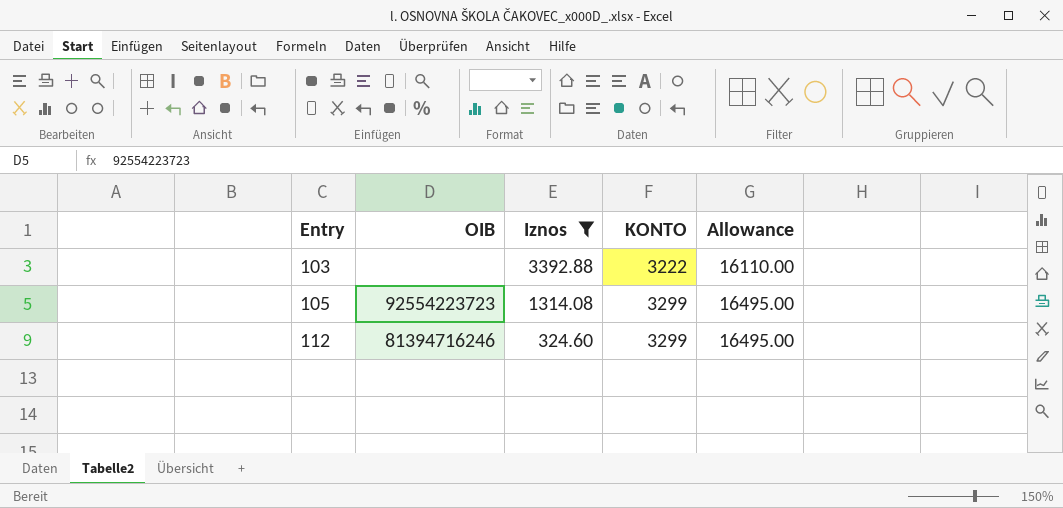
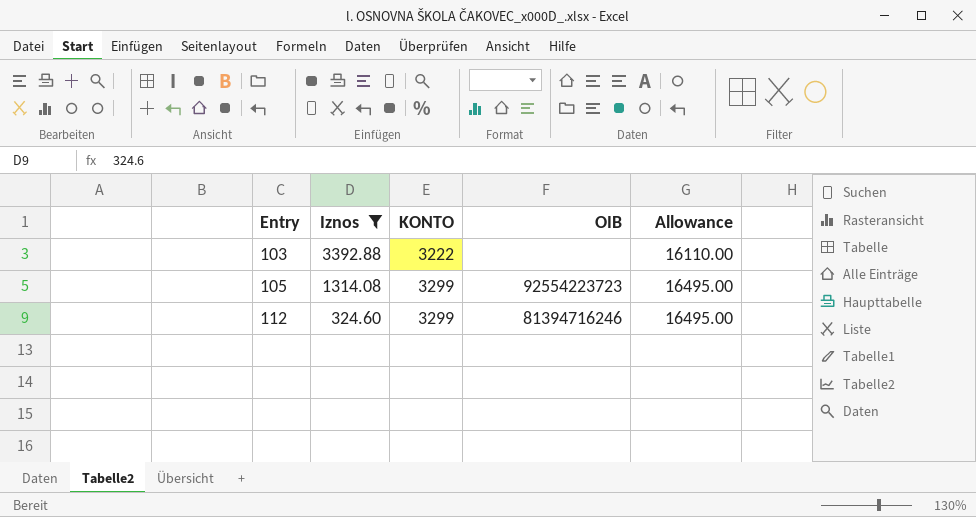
column OIB | position: 2 -> 4

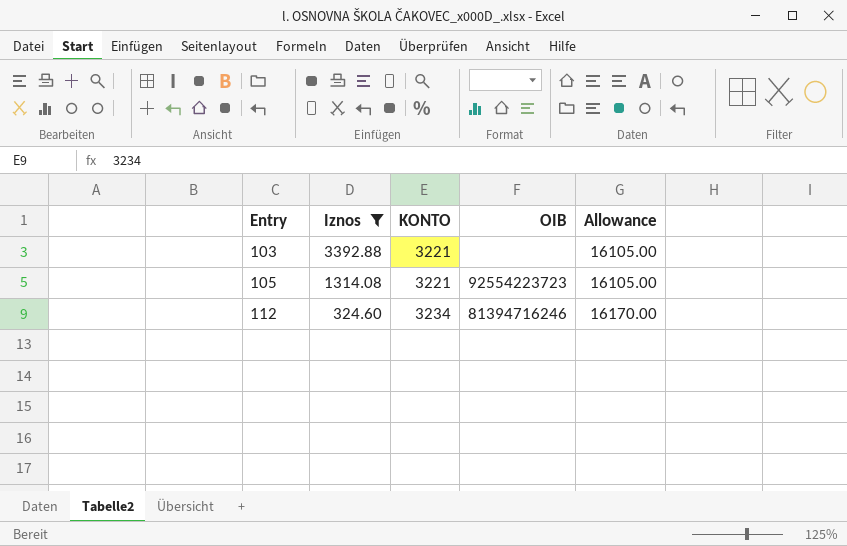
103 | KONTO: 3222 -> 3221
103 | Allowance: 16110.00 -> 16105.00
105 | KONTO: 3299 -> 3221
105 | Allowance: 16495.00 -> 16105.00
112 | KONTO: 3299 -> 3234
112 | Allowance: 16495.00 -> 16170.00

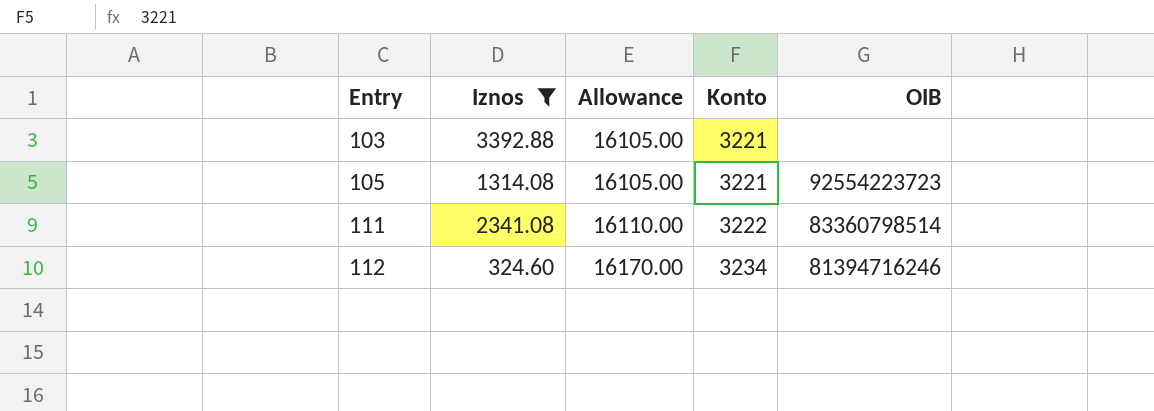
column Allowance | position: 5 -> 3
column name: KONTO -> Konto
row 111: none -> 2341.08 | 16110.00 | 3222 | 83360798514

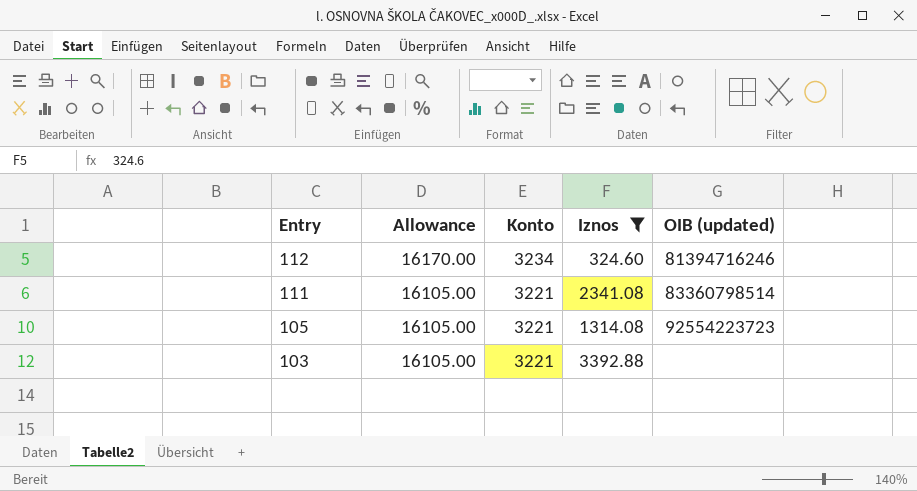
row order: Entry ascending -> Entry descending
column Iznos | position: 2 -> 4
column name: OIB -> OIB (updated)
111 | Allowance: 16110.00 -> 16105.00
111 | Konto: 3222 -> 3221

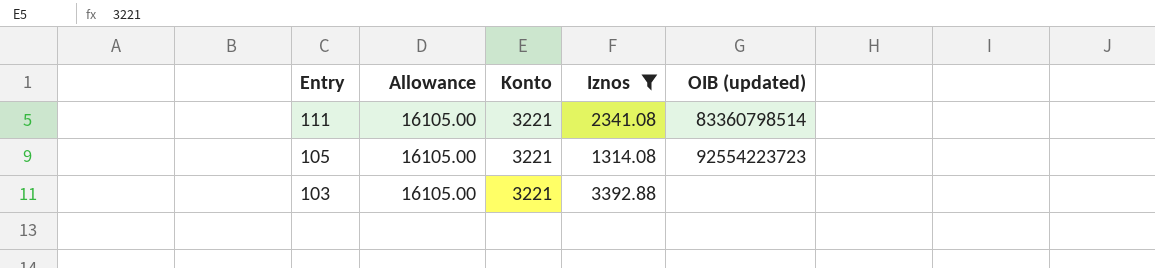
row 112: 16170.00 | 3234 | 324.60 | 81394716246 -> none

